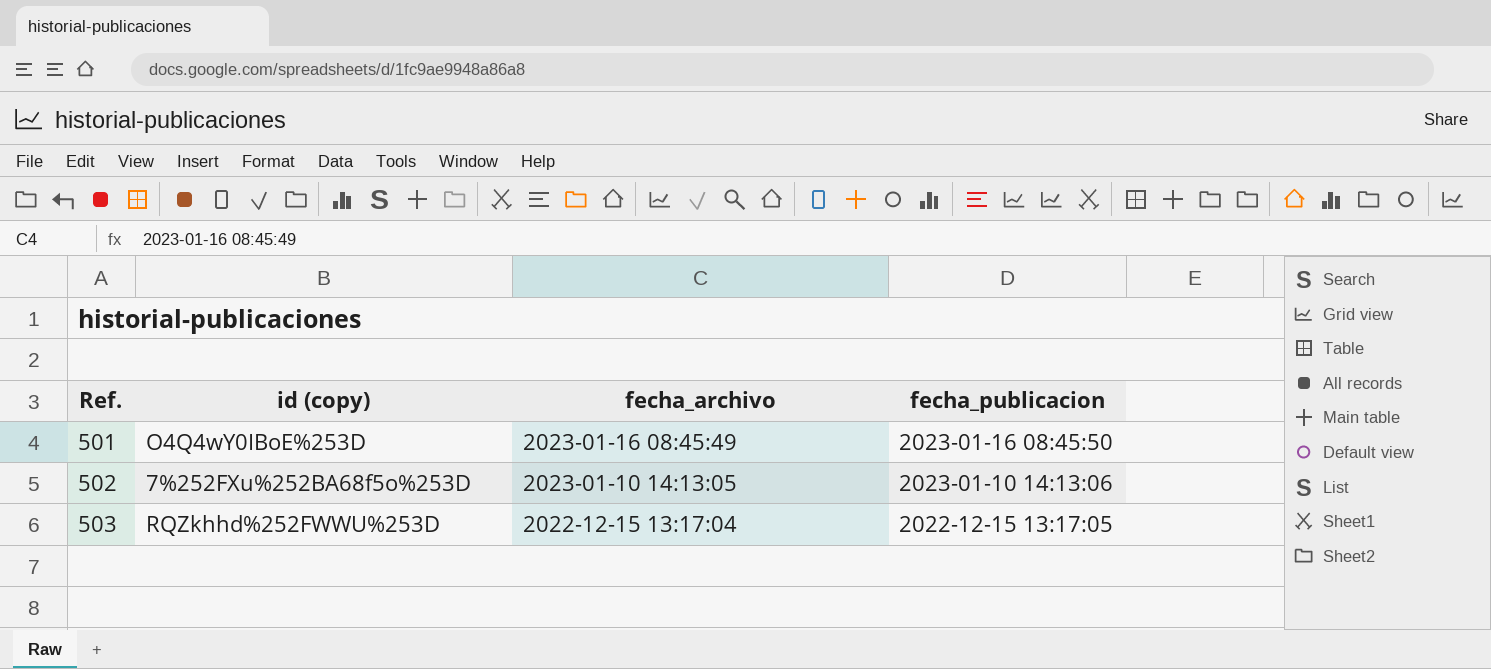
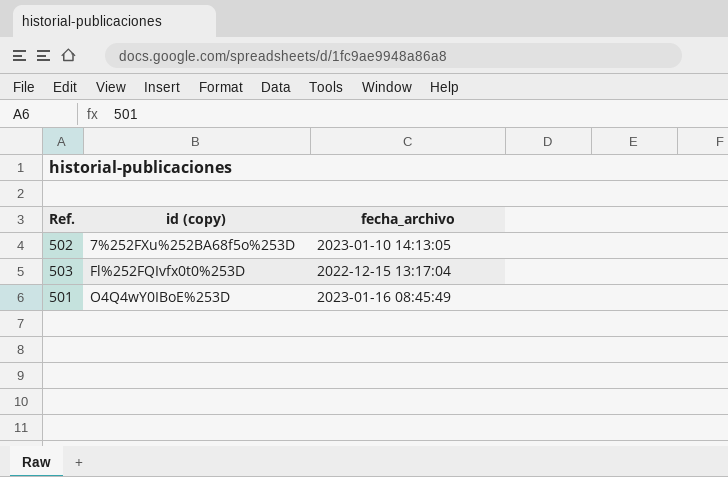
row order: Ref. ascending -> id (copy) ascending
column fecha_publicacion | position: 4 -> none
503 | id (copy): RQZkhhd%252FWWU%253D -> Fl%252FQIvfx0t0%253D

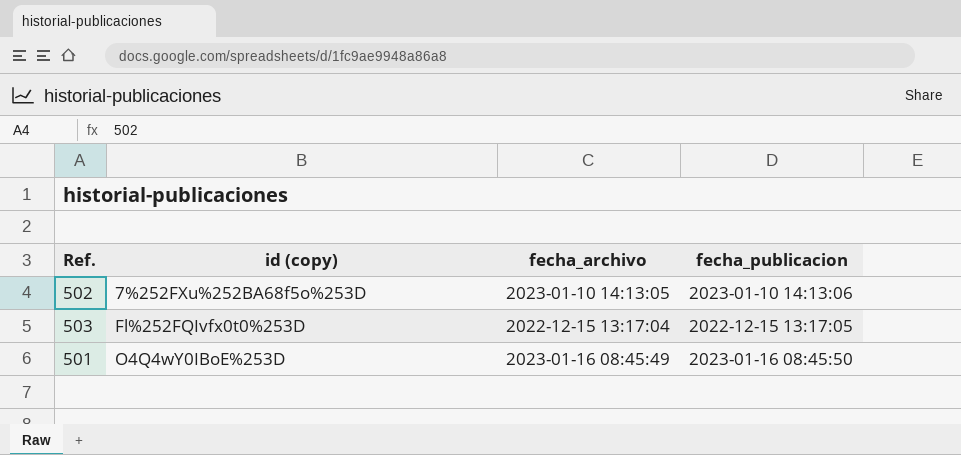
column fecha_publicacion | position: none -> 4

